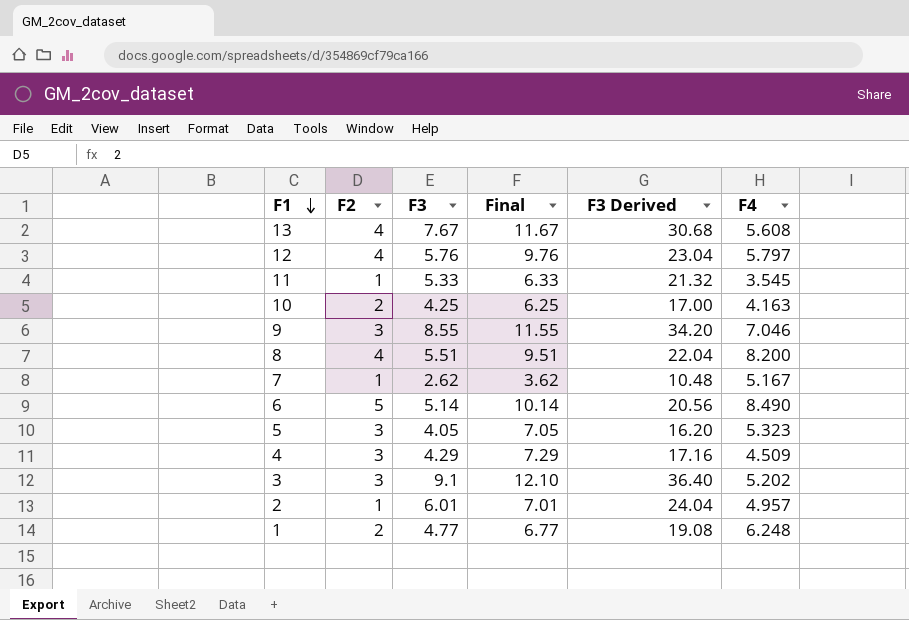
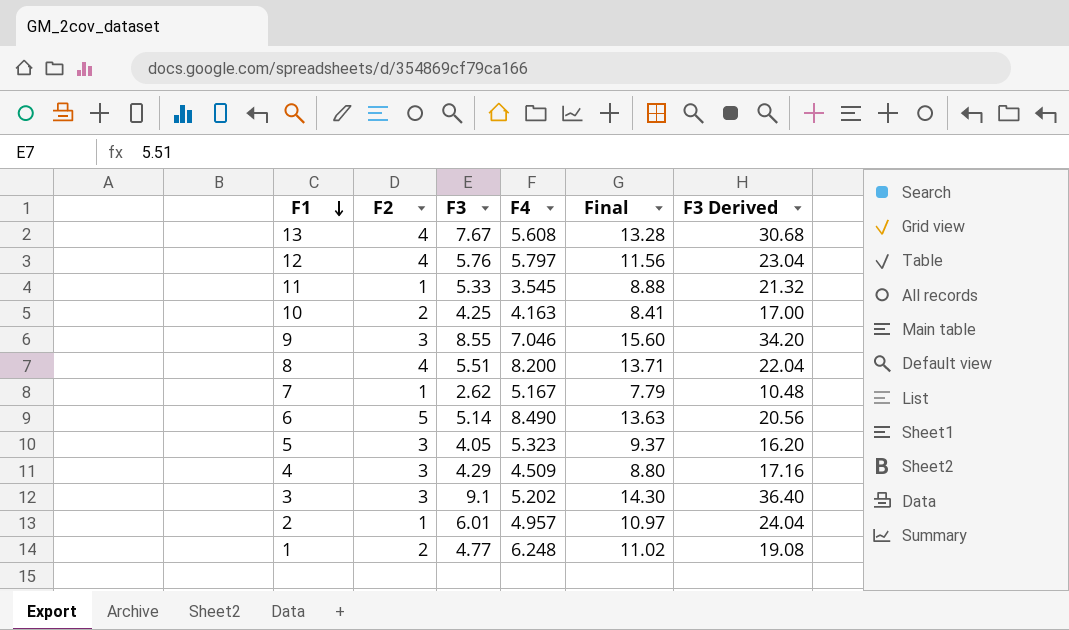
column F4 | position: 6 -> 4
column Final | formula: [F2] + [F3] -> [F3] + [F4]

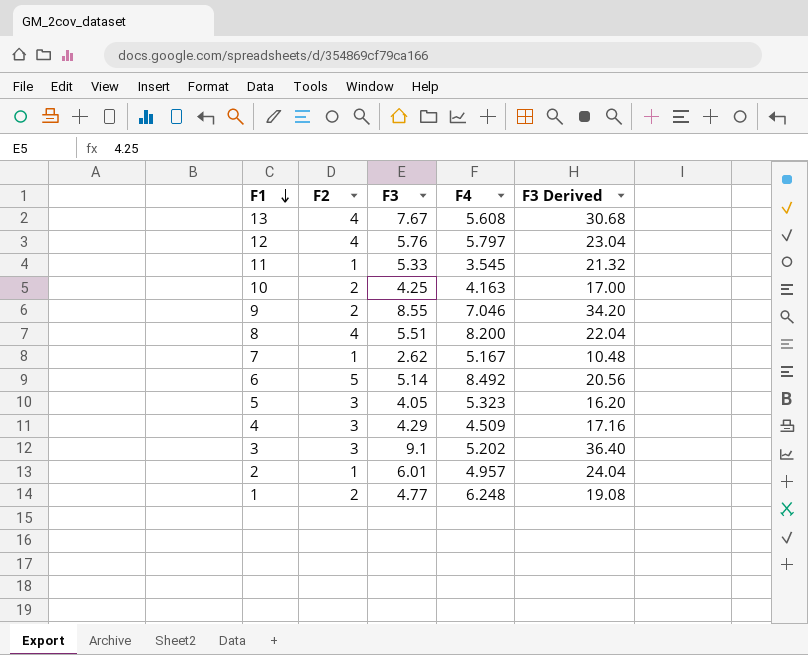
column Final | formula: [F3] + [F4] -> none
9 | F2: 3 -> 2
6 | F4: 8.490 -> 8.492

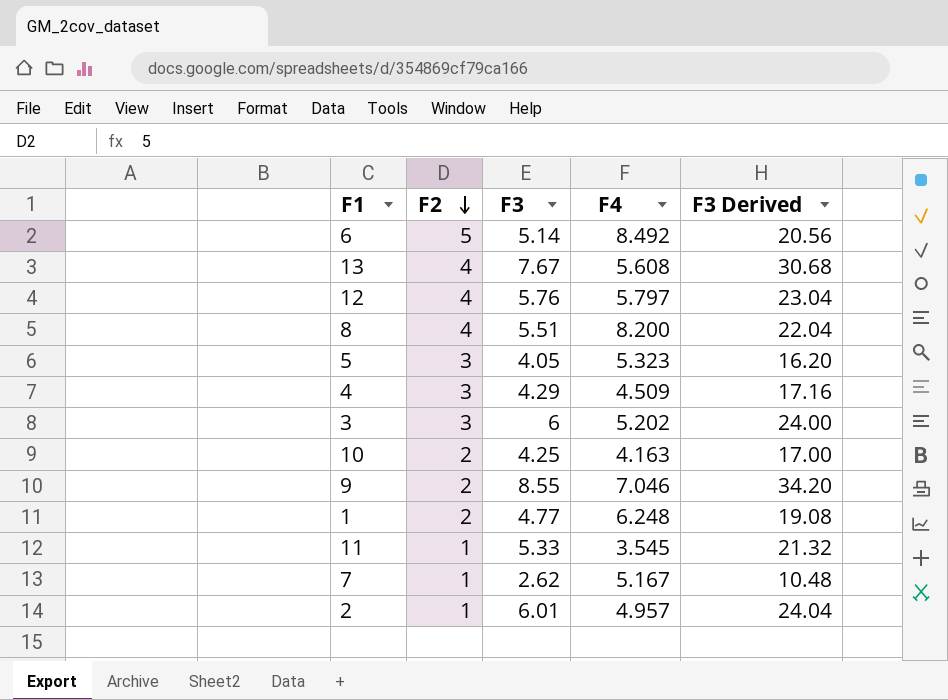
row order: F1 descending -> F2 descending
3 | F3: 9.1 -> 6
3 | F3 Derived: 36.40 -> 24.00

